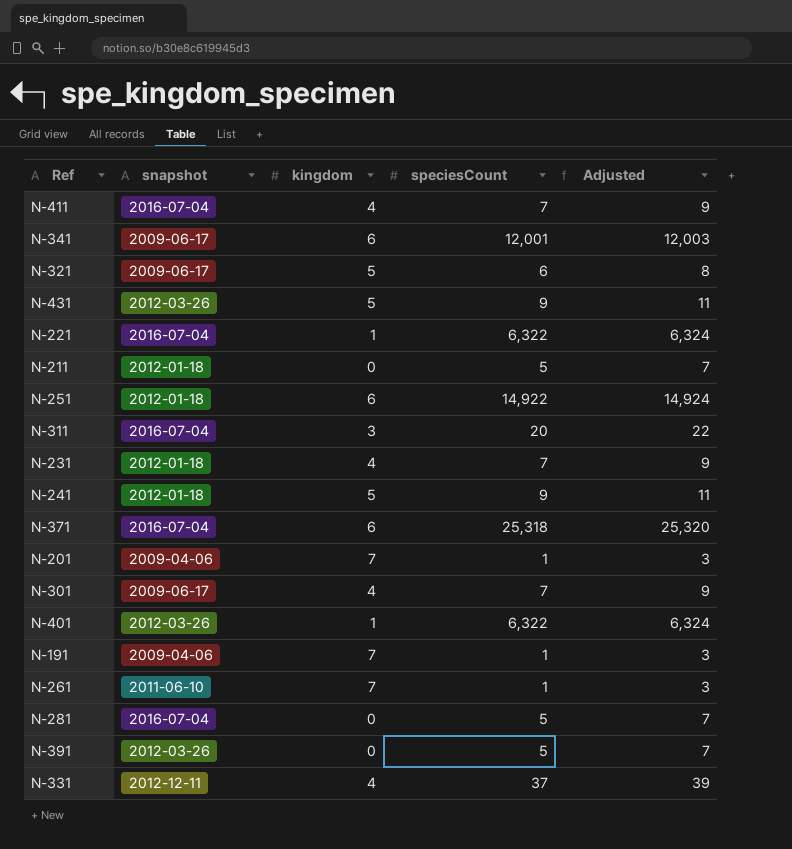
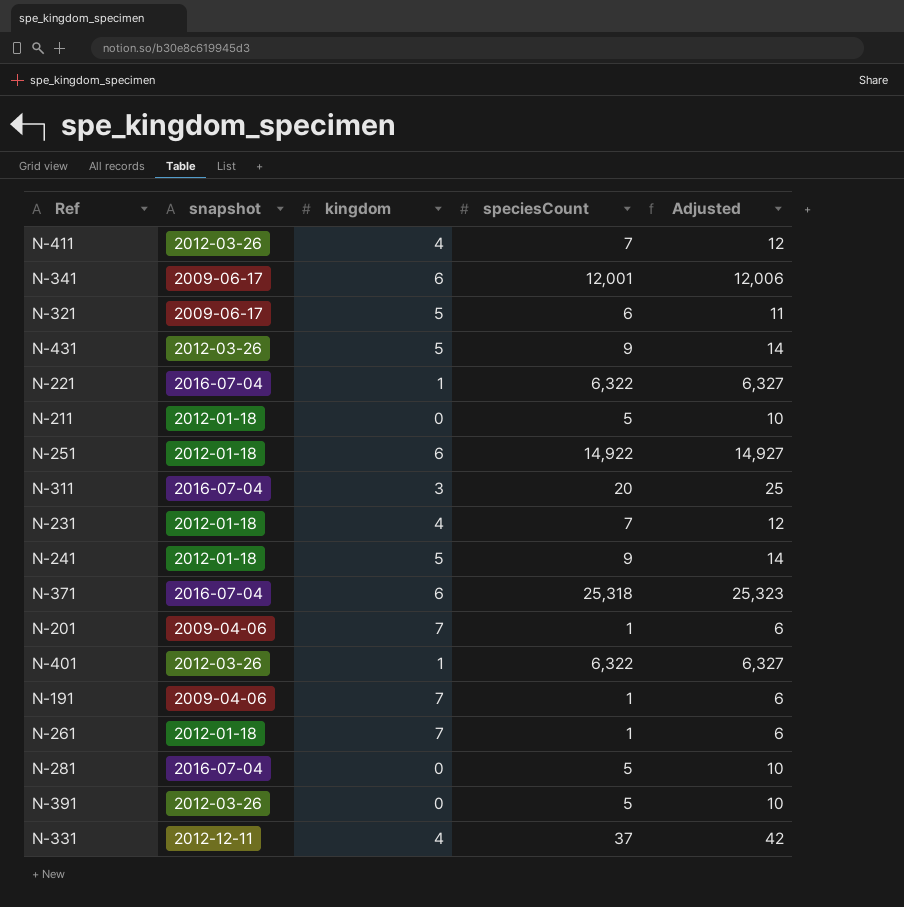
column Adjusted | formula: [speciesCount] + 2 -> [speciesCount] + 5
row N-301: 2009-06-17 | 4 | 7 | 9 -> none
N-411 | snapshot: 2016-07-04 -> 2012-03-26
N-261 | snapshot: 2011-06-10 -> 2012-01-18

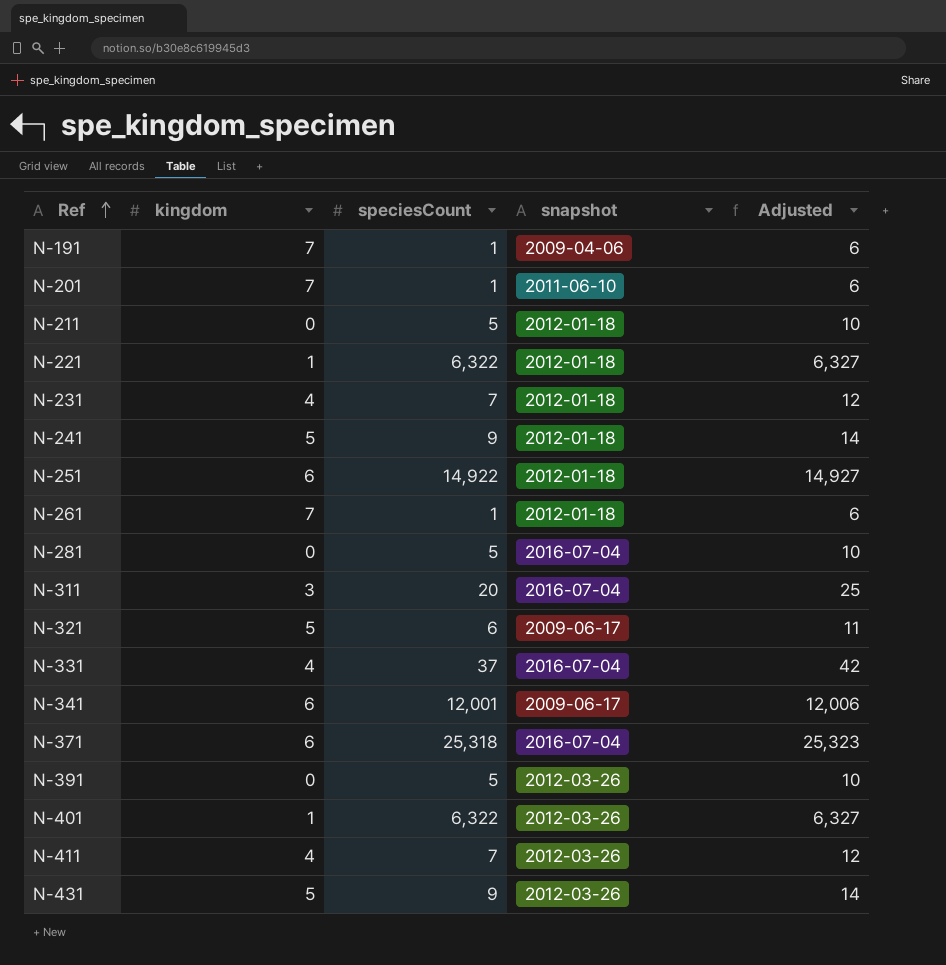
row order: none -> Ref ascending
column snapshot | position: 2 -> 4
N-201 | snapshot: 2009-04-06 -> 2011-06-10
N-221 | snapshot: 2016-07-04 -> 2012-01-18
N-331 | snapshot: 2012-12-11 -> 2016-07-04

